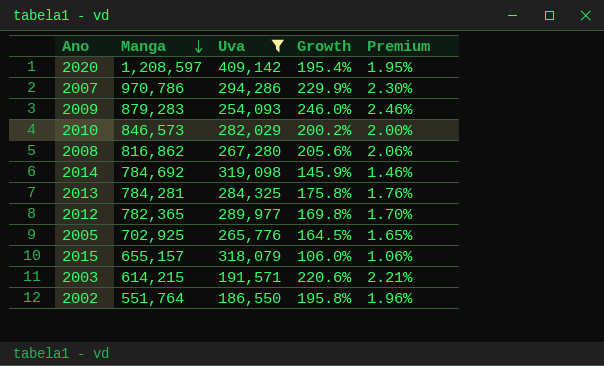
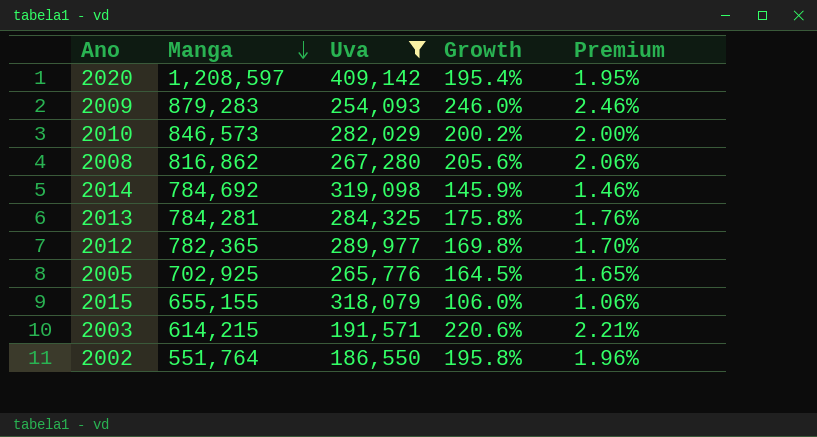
row 2007: 970,786 | 294,286 | 229.9% | 2.30% -> none
2015 | Manga: 655,157 -> 655,155

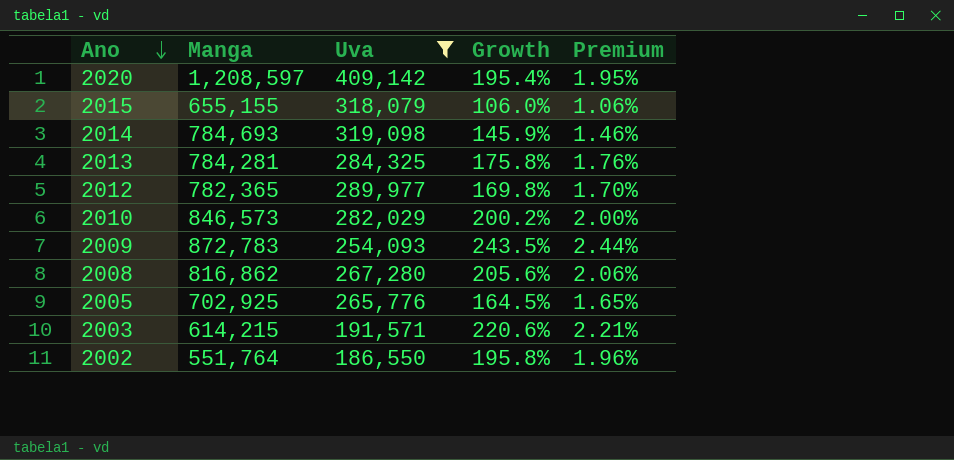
row order: Manga descending -> Ano descending
2014 | Manga: 784,692 -> 784,693
2009 | Manga: 879,283 -> 872,783
2009 | Growth: 246.0% -> 243.5%
2009 | Premium: 2.46% -> 2.44%

